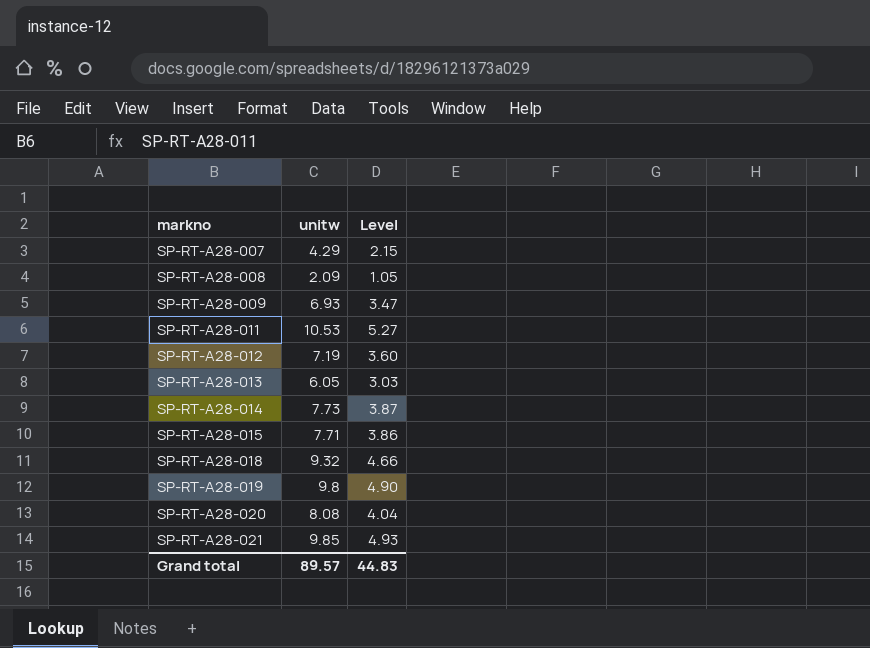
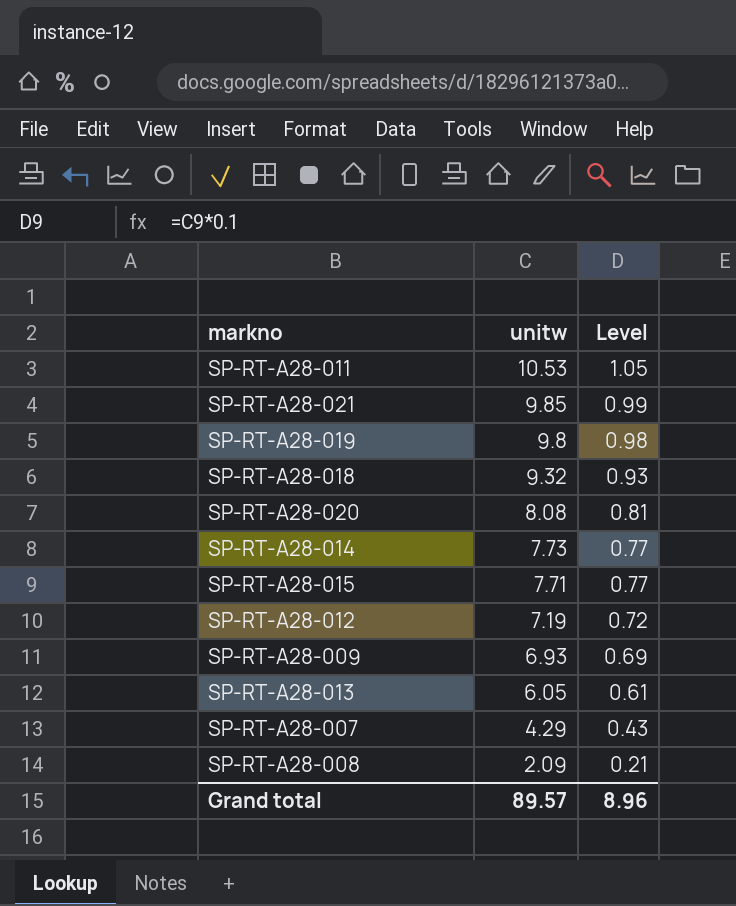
row order: markno ascending -> unitw descending
column Level | formula: [unitw] * 0.5 -> [unitw] * 0.1
Grand total | Level: 44.83 -> 8.96

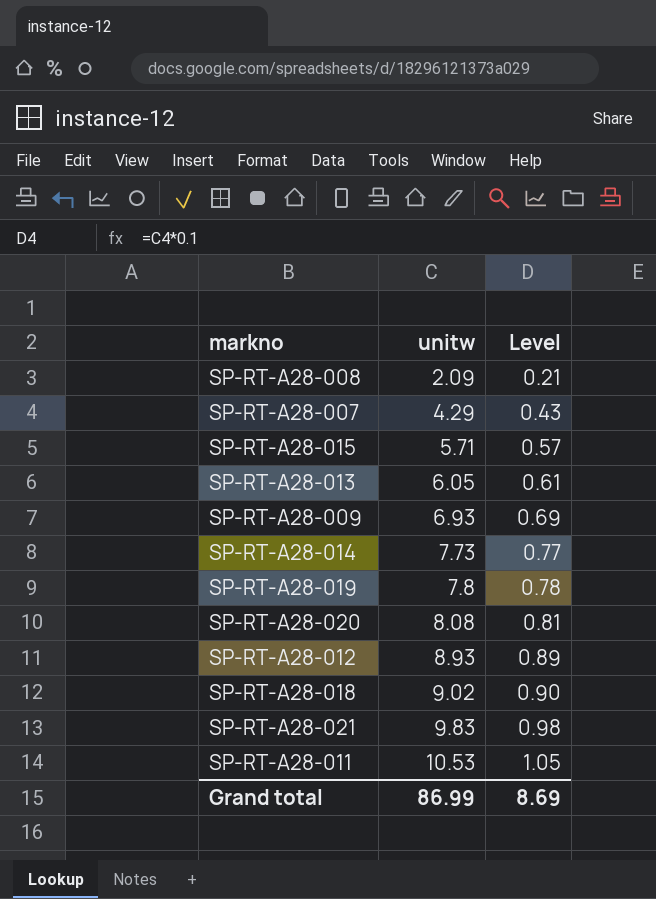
row order: unitw descending -> unitw ascending
SP-RT-A28-015 | unitw: 7.71 -> 5.71
SP-RT-A28-015 | Level: 0.77 -> 0.57
SP-RT-A28-019 | unitw: 9.8 -> 7.8
SP-RT-A28-019 | Level: 0.98 -> 0.78
SP-RT-A28-012 | unitw: 7.19 -> 8.93
SP-RT-A28-012 | Level: 0.72 -> 0.89
SP-RT-A28-018 | unitw: 9.32 -> 9.02
SP-RT-A28-018 | Level: 0.93 -> 0.90
SP-RT-A28-021 | unitw: 9.85 -> 9.83
SP-RT-A28-021 | Level: 0.99 -> 0.98
Grand total | unitw: 89.57 -> 86.99
Grand total | Level: 8.96 -> 8.69

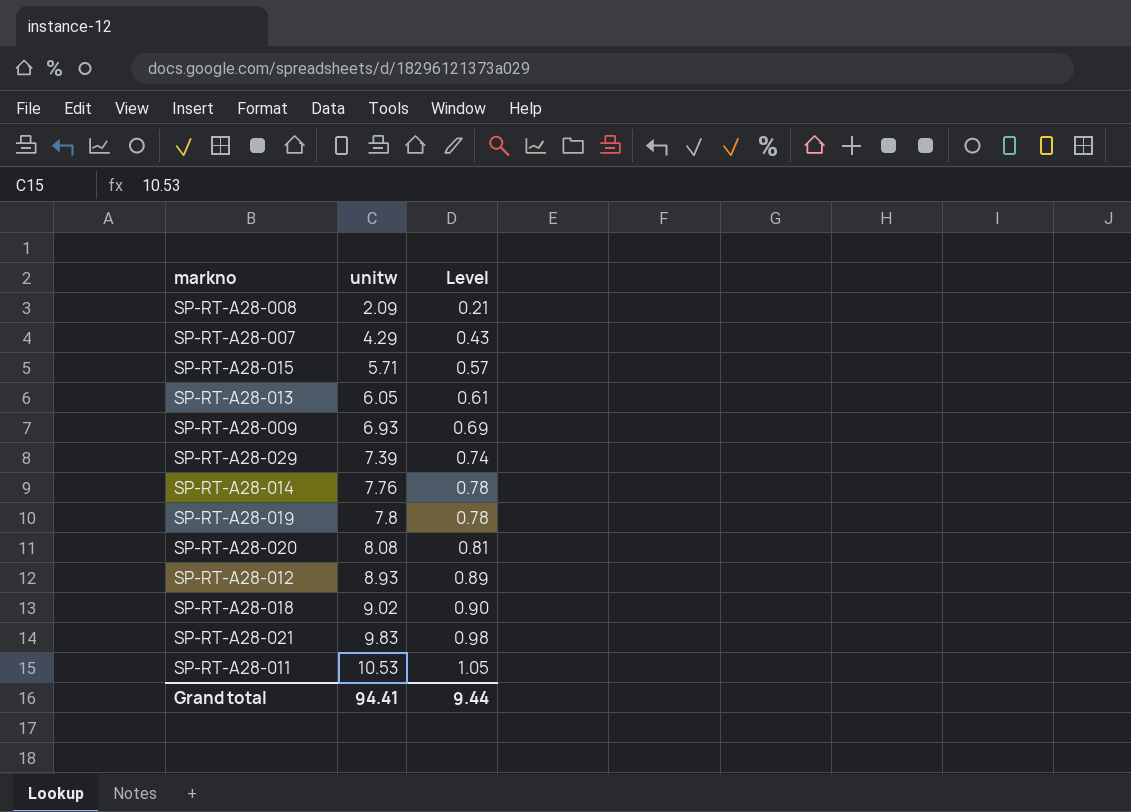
row SP-RT-A28-029: none -> 7.39 | 0.74
SP-RT-A28-014 | unitw: 7.73 -> 7.76
SP-RT-A28-014 | Level: 0.77 -> 0.78
Grand total | unitw: 86.99 -> 94.41
Grand total | Level: 8.69 -> 9.44

